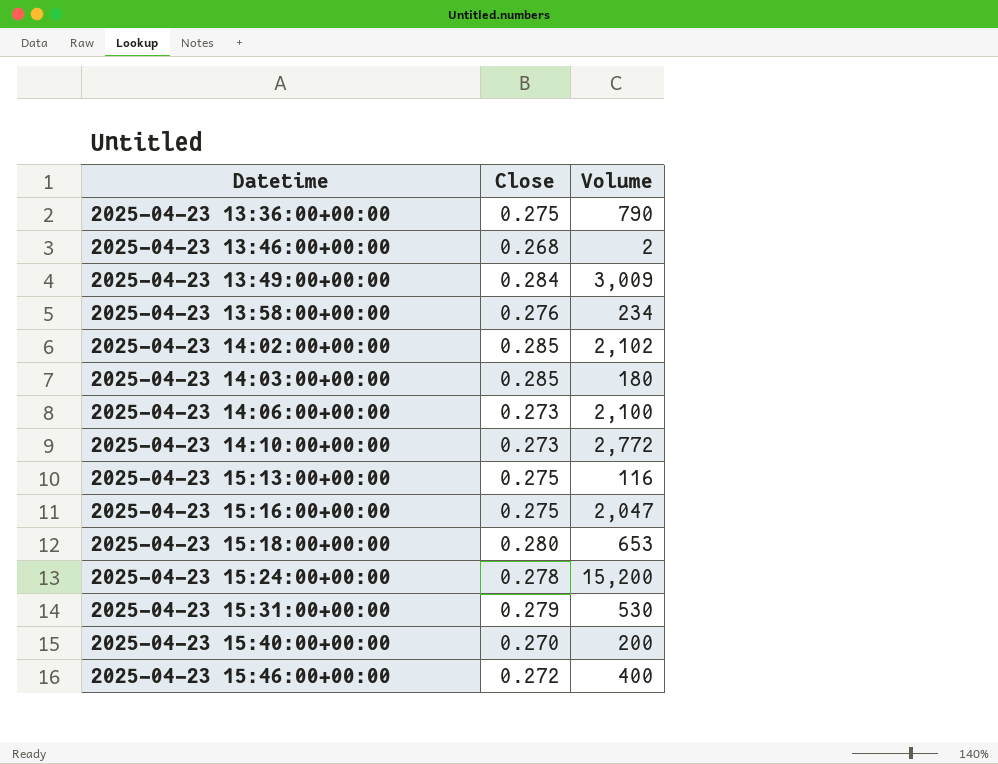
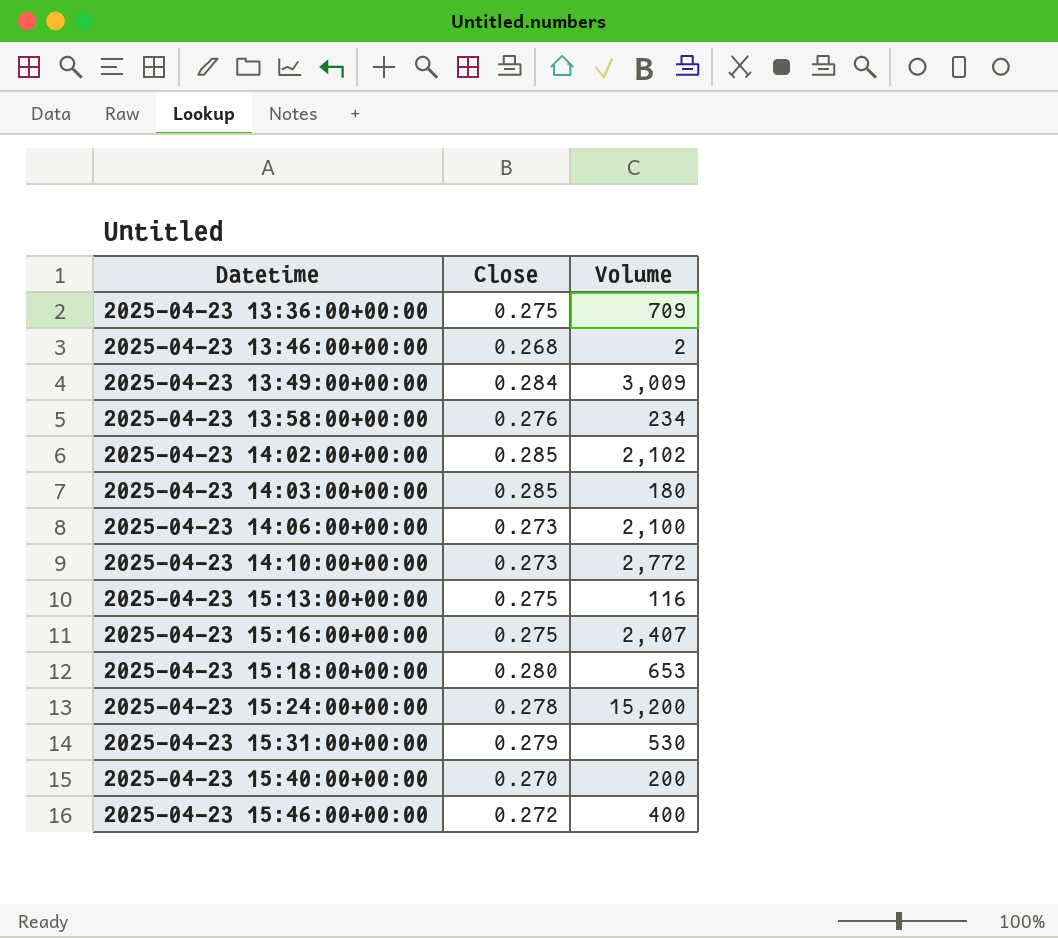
2025-04-23 13:36:00+00:00 | Volume: 790 -> 709
2025-04-23 15:16:00+00:00 | Volume: 2,047 -> 2,407

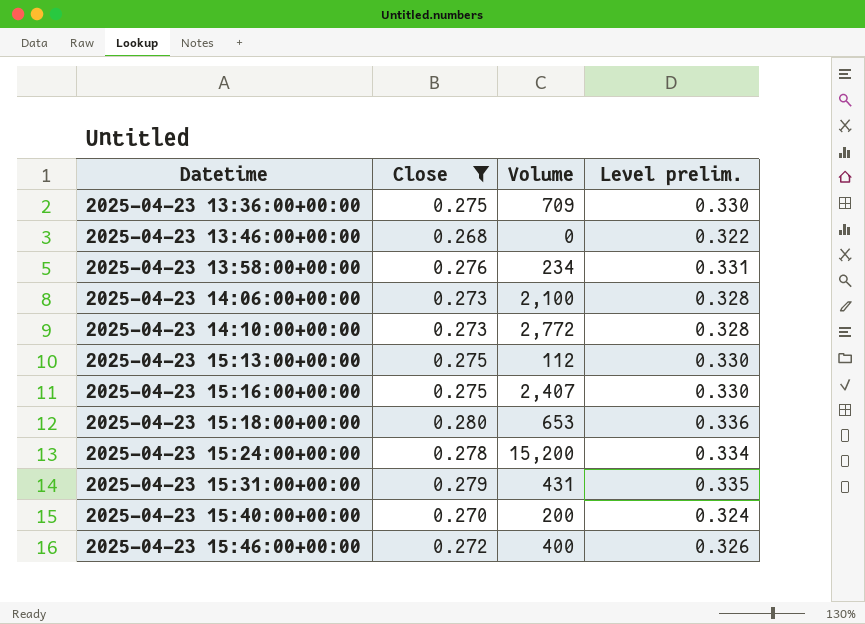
filter: none -> Close <= 0.280
column Level prelim. | formula: none -> [Close] * 1.2
2025-04-23 13:46:00+00:00 | Volume: 2 -> 0
2025-04-23 15:13:00+00:00 | Volume: 116 -> 112
2025-04-23 15:31:00+00:00 | Volume: 530 -> 431

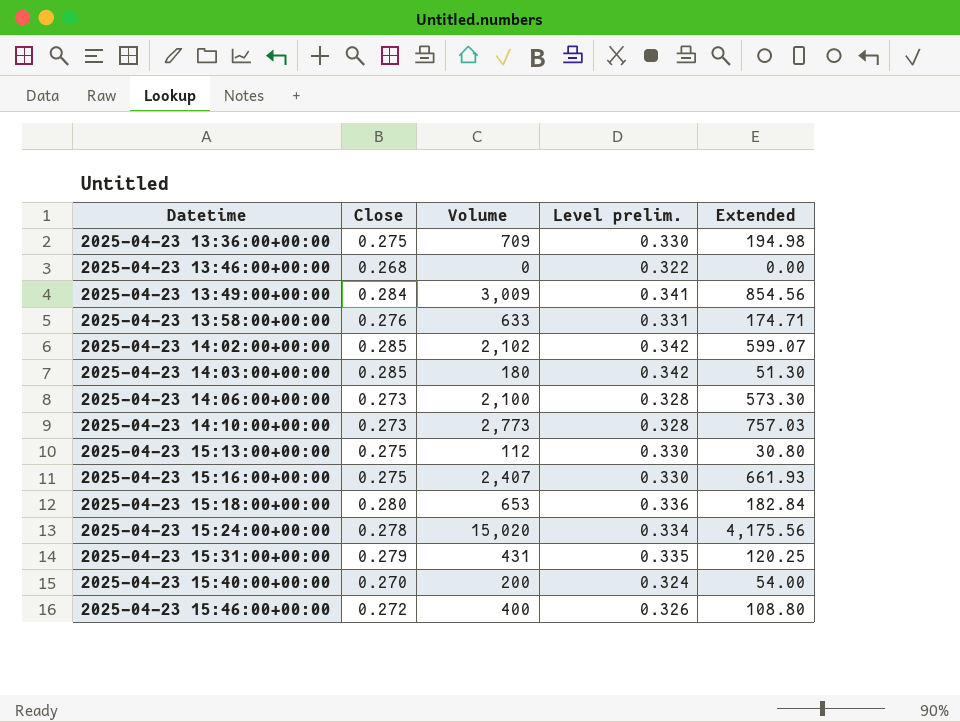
filter: Close <= 0.280 -> none
column Extended | formula: none -> [Close] * [Volume]
2025-04-23 13:58:00+00:00 | Volume: 234 -> 633
2025-04-23 14:10:00+00:00 | Volume: 2,772 -> 2,773
2025-04-23 15:24:00+00:00 | Volume: 15,200 -> 15,020

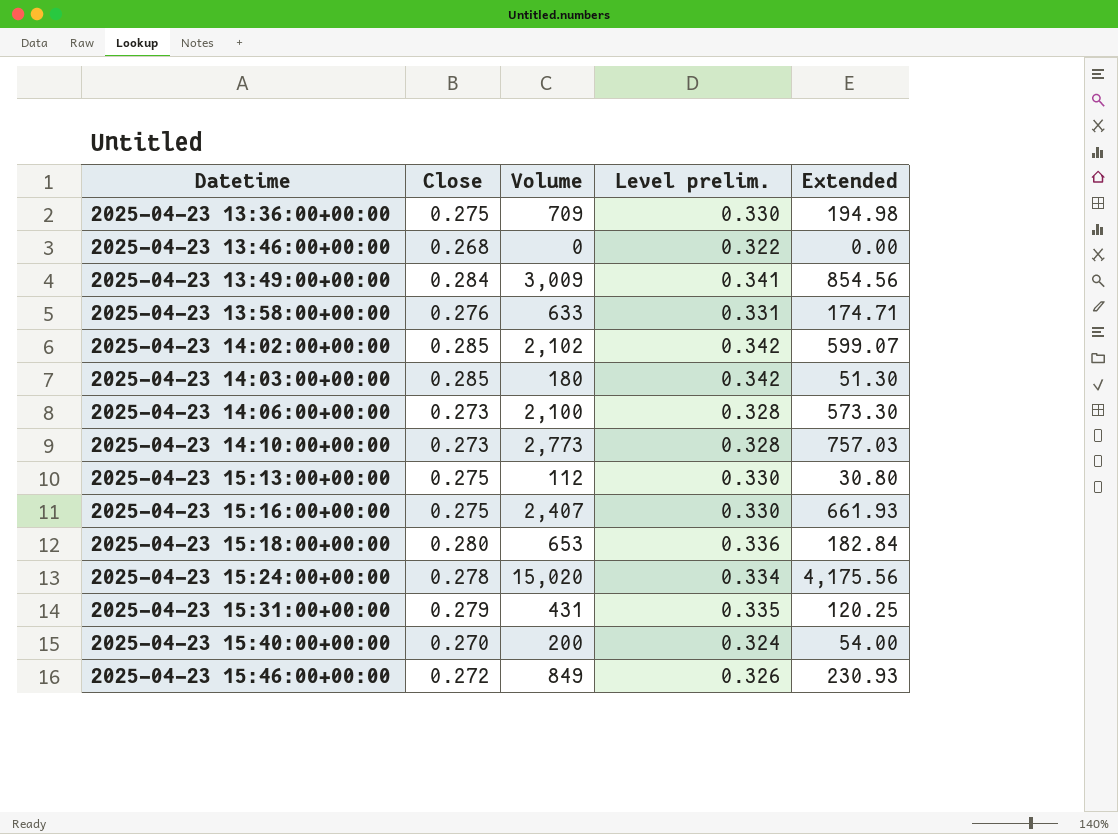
2025-04-23 15:46:00+00:00 | Volume: 400 -> 849
2025-04-23 15:46:00+00:00 | Extended: 108.80 -> 230.93

